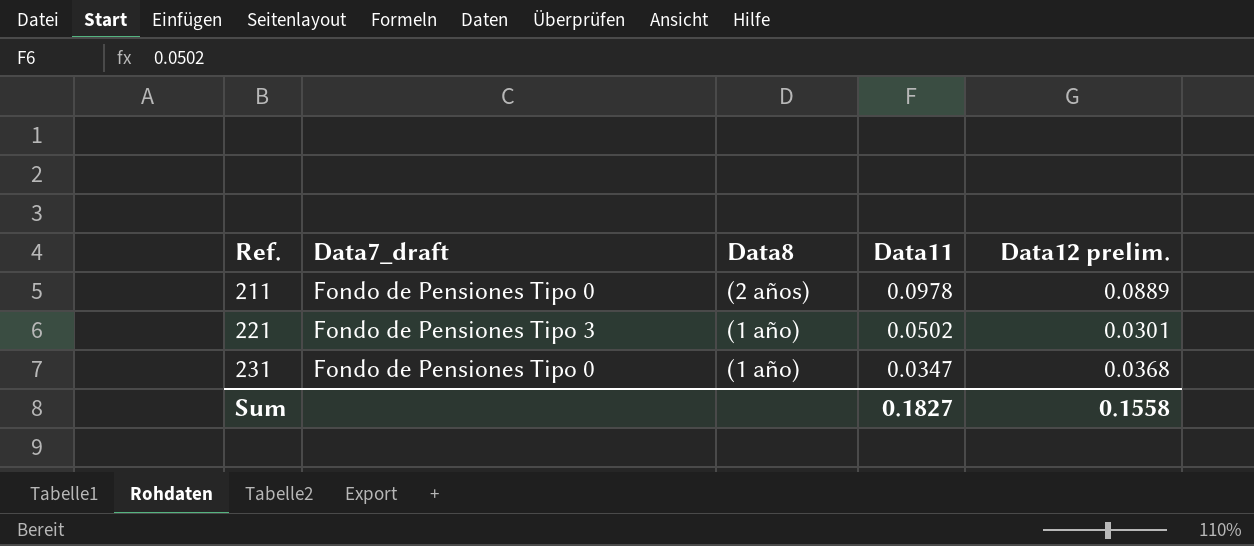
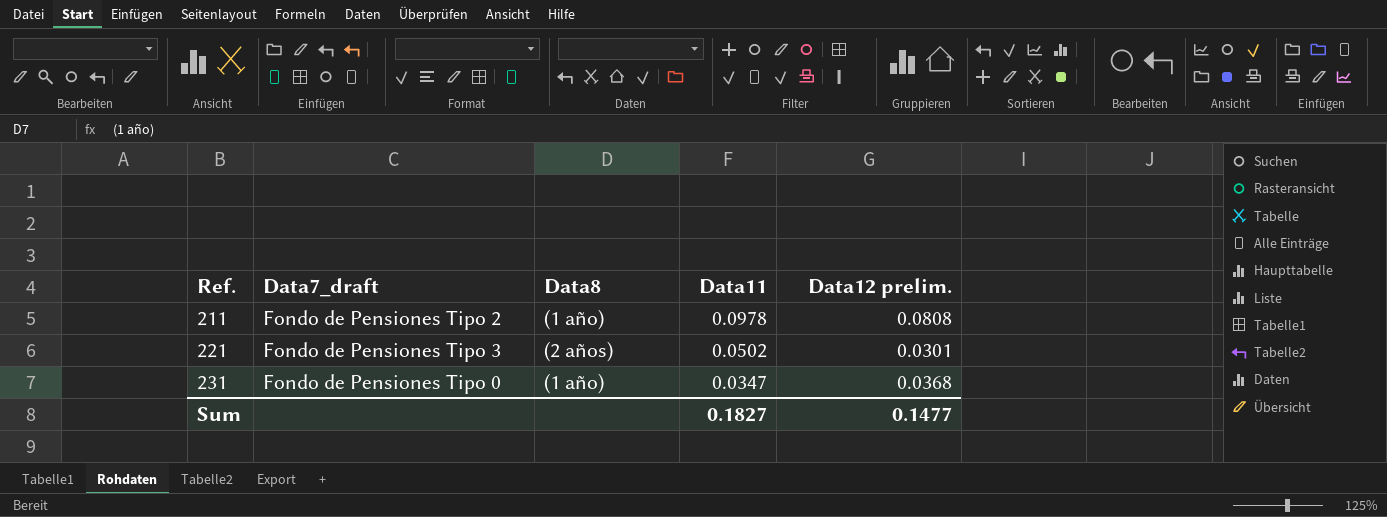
211 | Data7_draft: Fondo de Pensiones Tipo 0 -> Fondo de Pensiones Tipo 2
211 | Data8: (2 años) -> (1 año)
211 | Data12 prelim.: 0.0889 -> 0.0808
221 | Data8: (1 año) -> (2 años)
Sum | Data12 prelim.: 0.1558 -> 0.1477

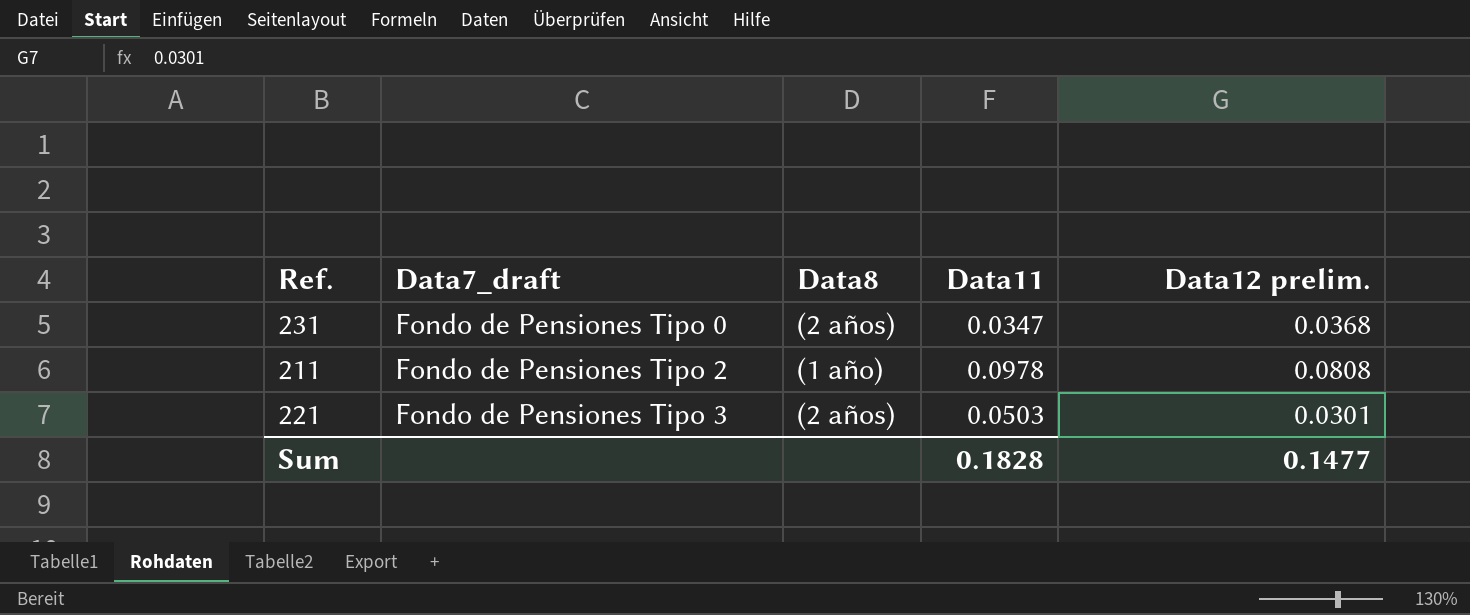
row order: Ref. ascending -> Data7_draft ascending
231 | Data8: (1 año) -> (2 años)
221 | Data11: 0.0502 -> 0.0503
Sum | Data11: 0.1827 -> 0.1828

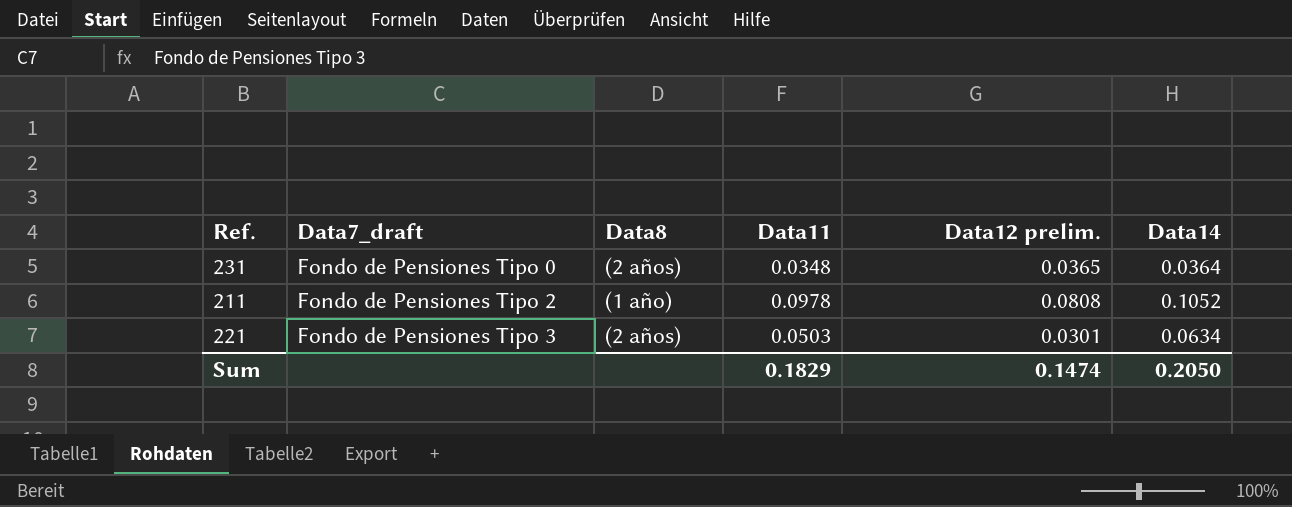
column Data14 | position: none -> 6
231 | Data11: 0.0347 -> 0.0348
231 | Data12 prelim.: 0.0368 -> 0.0365
Sum | Data11: 0.1828 -> 0.1829
Sum | Data12 prelim.: 0.1477 -> 0.1474

